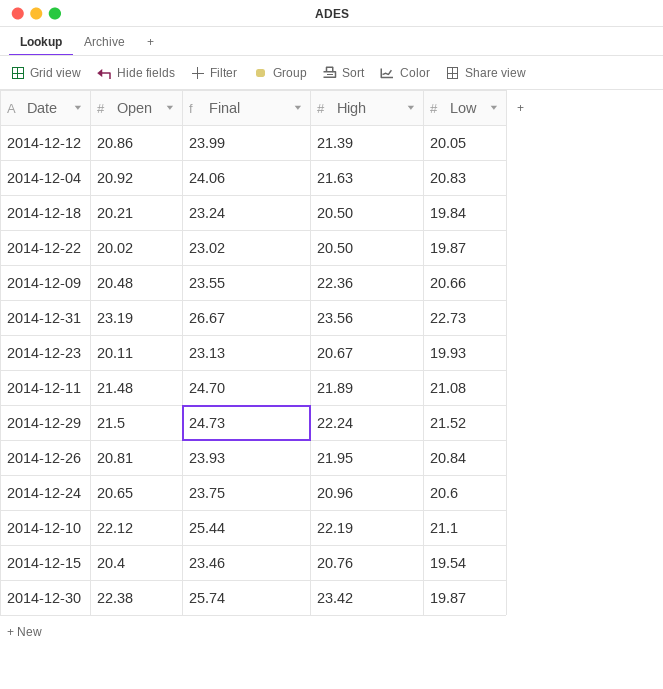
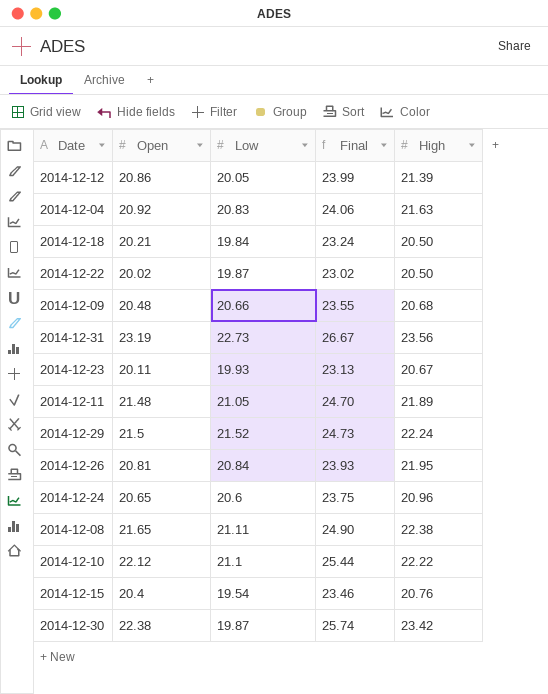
column Low | position: 5 -> 3
2014-12-09 | High: 22.36 -> 20.68
2014-12-11 | Low: 21.08 -> 21.05
row 2014-12-08: none -> 21.65 | 21.11 | 24.90 | 22.38
2014-12-10 | High: 22.19 -> 22.22

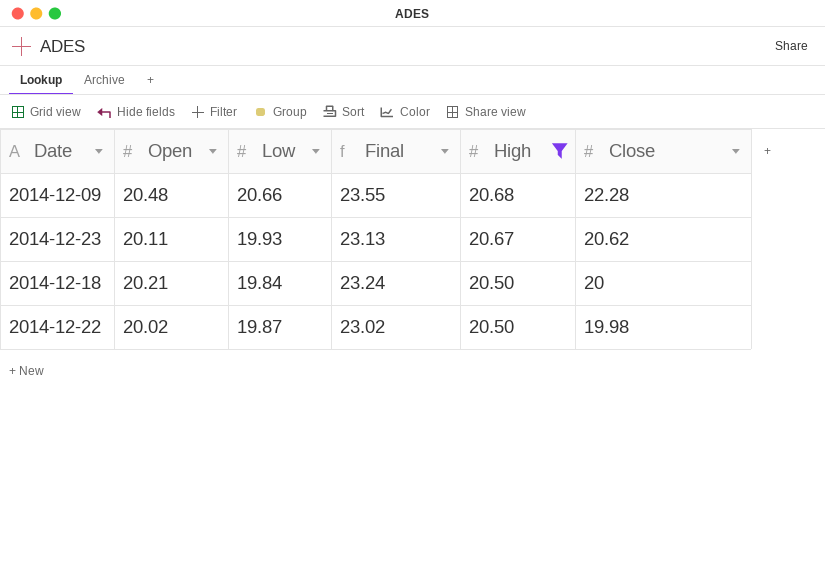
filter: none -> High <= 20.68
row order: none -> High descending
column Close | position: none -> 6

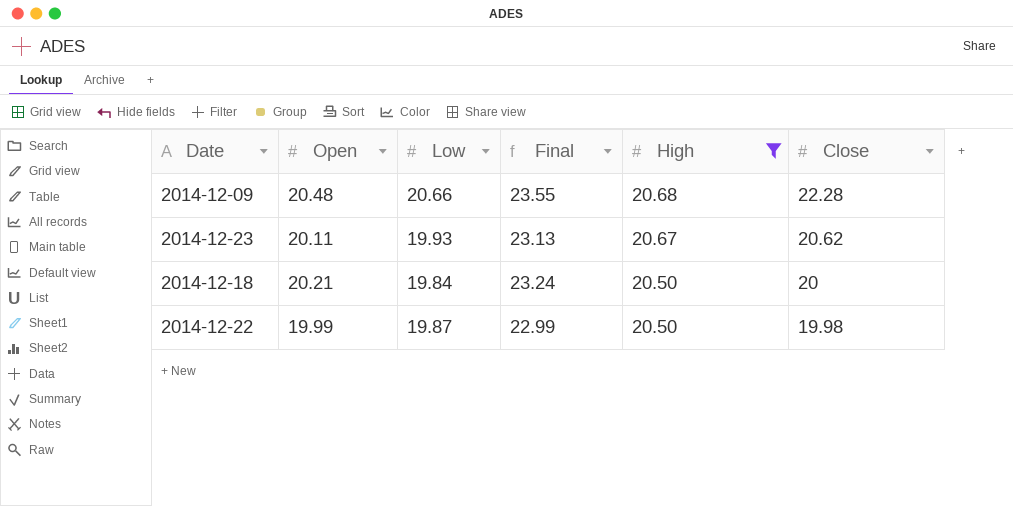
2014-12-22 | Open: 20.02 -> 19.99
2014-12-22 | Final: 23.02 -> 22.99

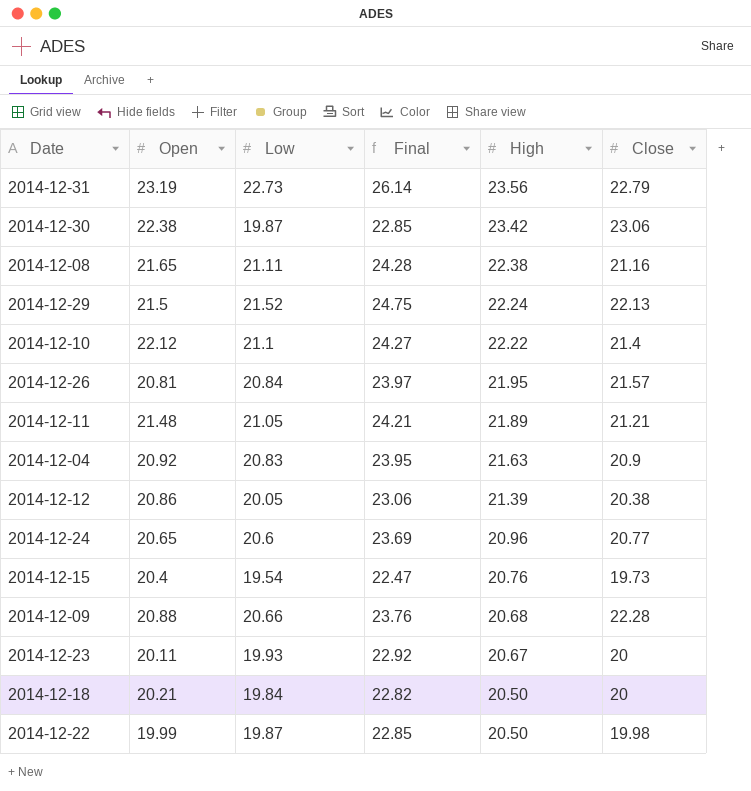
filter: High <= 20.68 -> none
column Final | formula: [Open] * 1.15 -> [Low] * 1.15
2014-12-09 | Open: 20.48 -> 20.88
2014-12-23 | Close: 20.62 -> 20

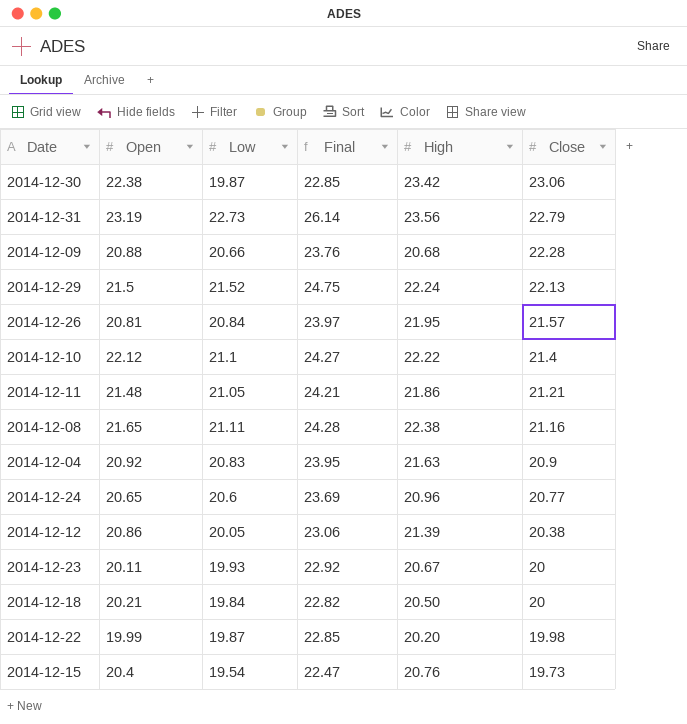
row order: High descending -> Close descending
2014-12-11 | High: 21.89 -> 21.86
2014-12-22 | High: 20.50 -> 20.20

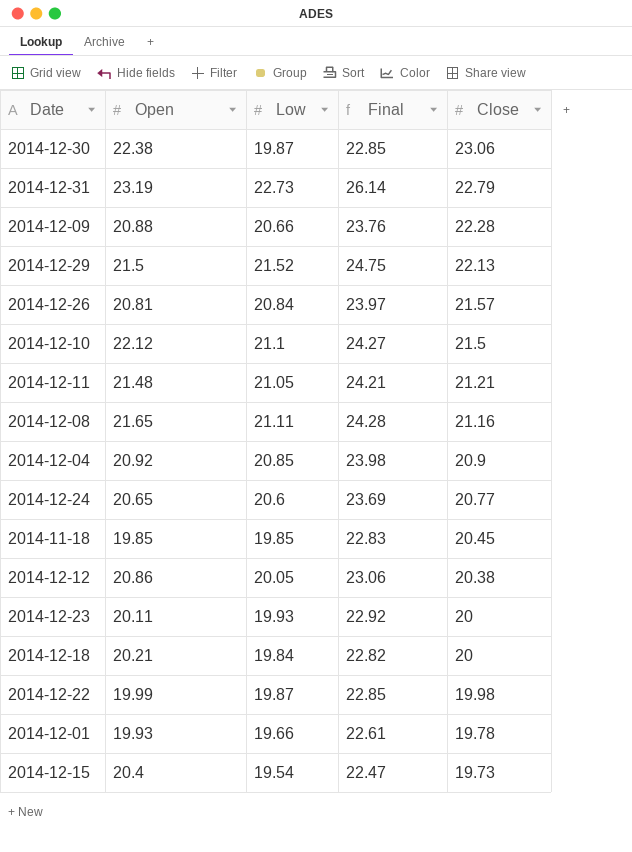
column High | position: 5 -> none
2014-12-10 | Close: 21.4 -> 21.5
2014-12-04 | Low: 20.83 -> 20.85
2014-12-04 | Final: 23.95 -> 23.98
row 2014-11-18: none -> 19.85 | 19.85 | 22.83 | 20.45
row 2014-12-01: none -> 19.93 | 19.66 | 22.61 | 19.78

